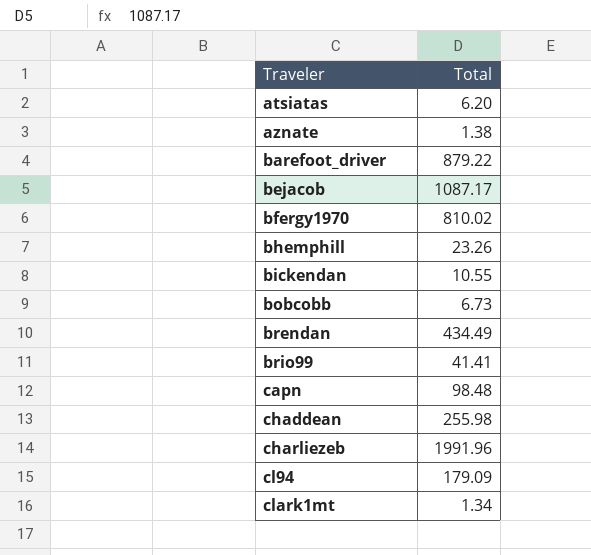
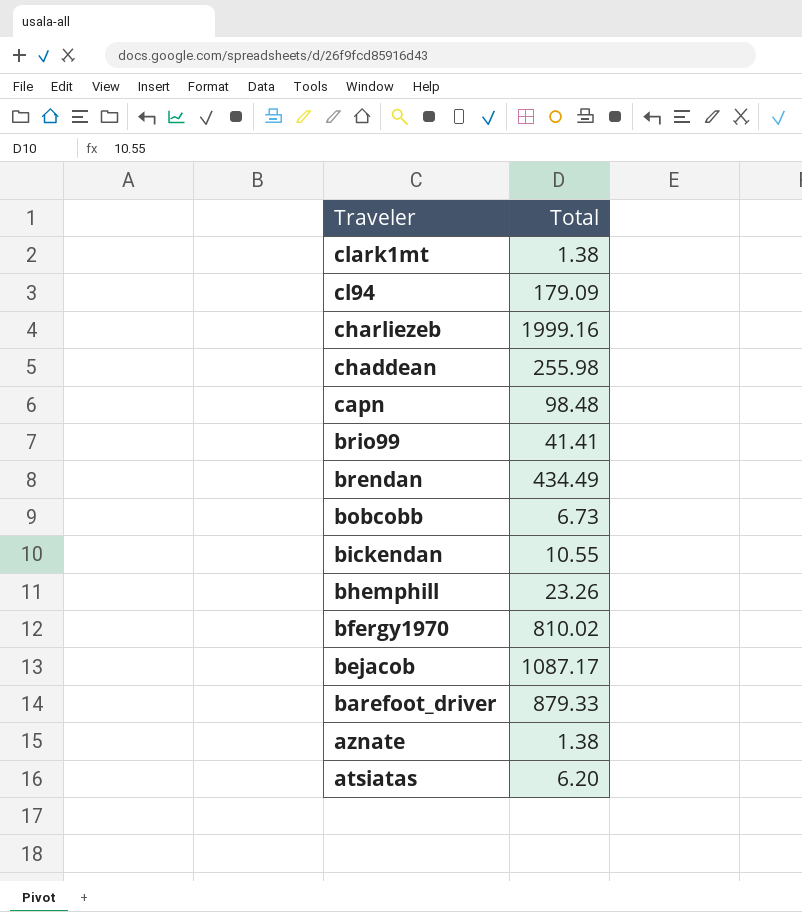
row order: Traveler ascending -> Traveler descending
clark1mt | Total: 1.34 -> 1.38
charliezeb | Total: 1991.96 -> 1999.16
barefoot_driver | Total: 879.22 -> 879.33

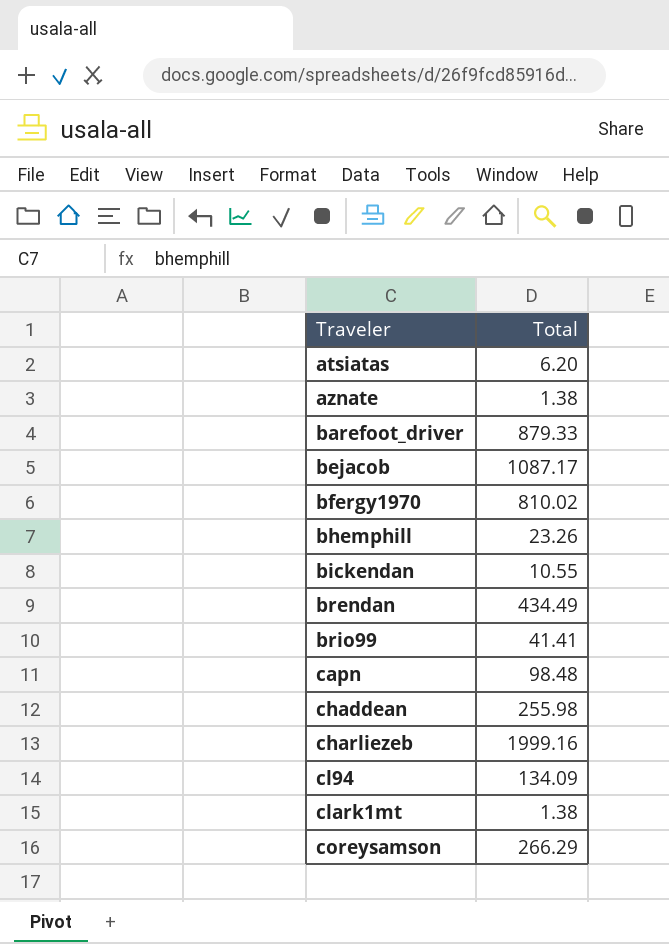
row order: Traveler descending -> Traveler ascending
row bobcobb: 6.73 -> none
cl94 | Total: 179.09 -> 134.09
row coreysamson: none -> 266.29

